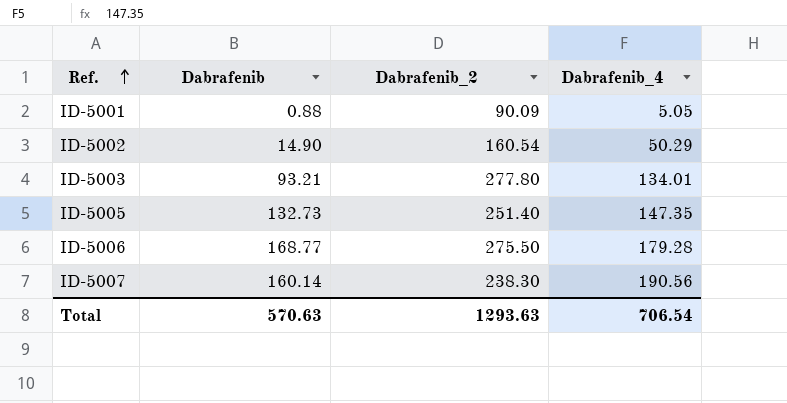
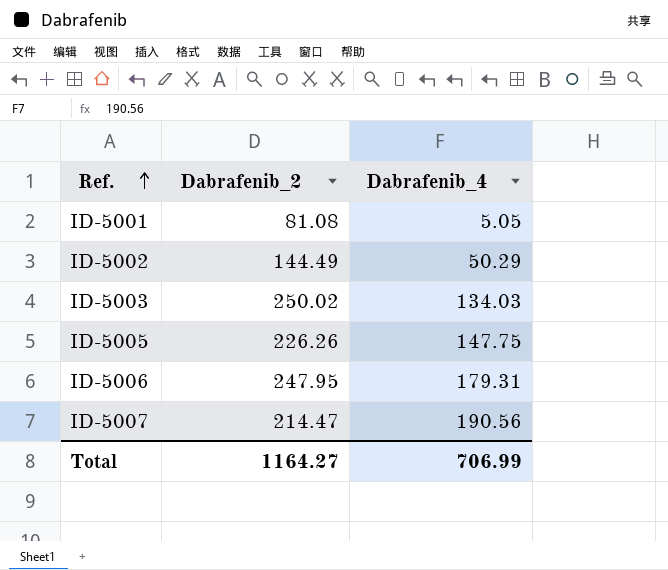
column Dabrafenib | position: 2 -> none
ID-5001 | Dabrafenib_2: 90.09 -> 81.08
ID-5002 | Dabrafenib_2: 160.54 -> 144.49
ID-5003 | Dabrafenib_2: 277.80 -> 250.02
ID-5003 | Dabrafenib_4: 134.01 -> 134.03
ID-5005 | Dabrafenib_2: 251.40 -> 226.26
ID-5005 | Dabrafenib_4: 147.35 -> 147.75
ID-5006 | Dabrafenib_2: 275.50 -> 247.95
ID-5006 | Dabrafenib_4: 179.28 -> 179.31
ID-5007 | Dabrafenib_2: 238.30 -> 214.47
Total | Dabrafenib_2: 1293.63 -> 1164.27
Total | Dabrafenib_4: 706.54 -> 706.99

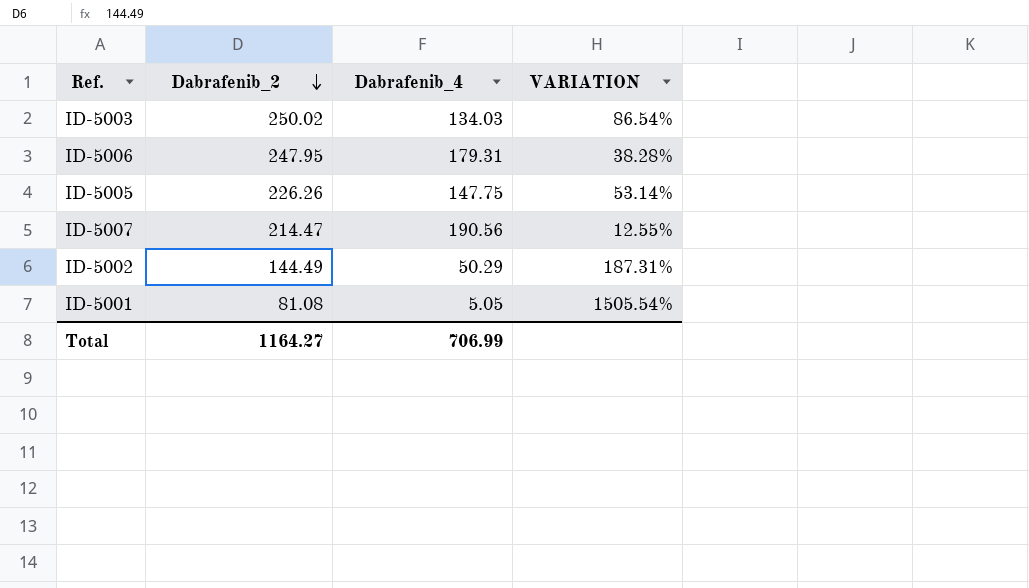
row order: Ref. ascending -> Dabrafenib_2 descending
column VARIATION | formula: none -> ([Dabrafenib_2] - [Dabrafenib_4]) / [Dabrafenib_4]

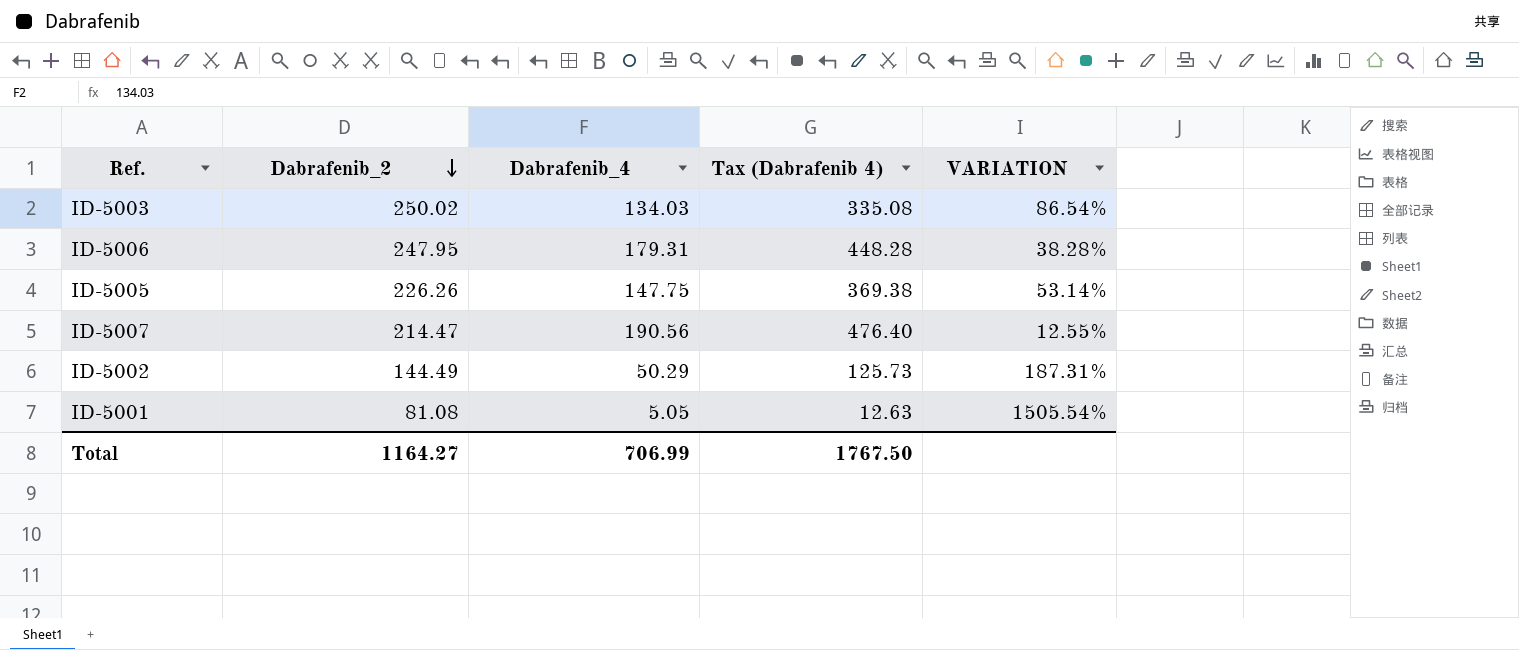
column Tax (Dabrafenib 4) | formula: none -> [Dabrafenib_4] * 2.5

